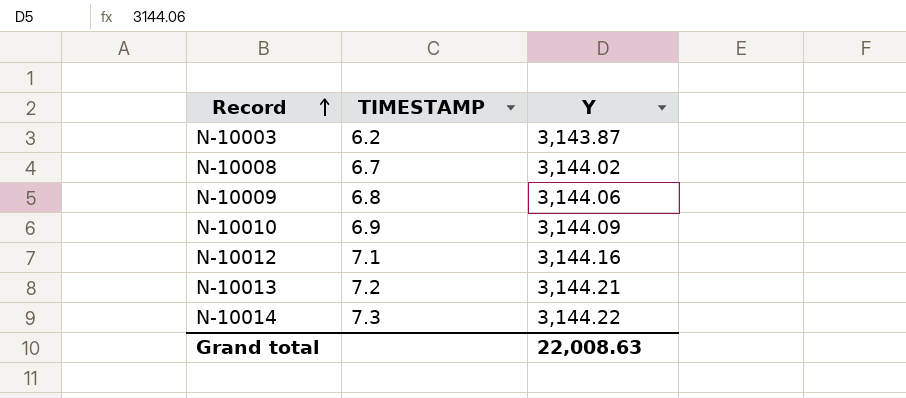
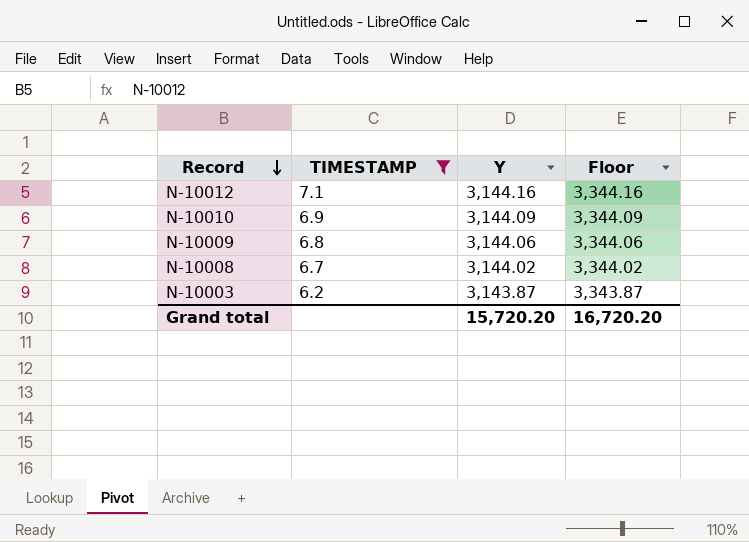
filter: none -> TIMESTAMP <= 7.1
row order: Record ascending -> Record descending
column Floor | formula: none -> [Y] + 200
Grand total | Y: 22,008.63 -> 15,720.20

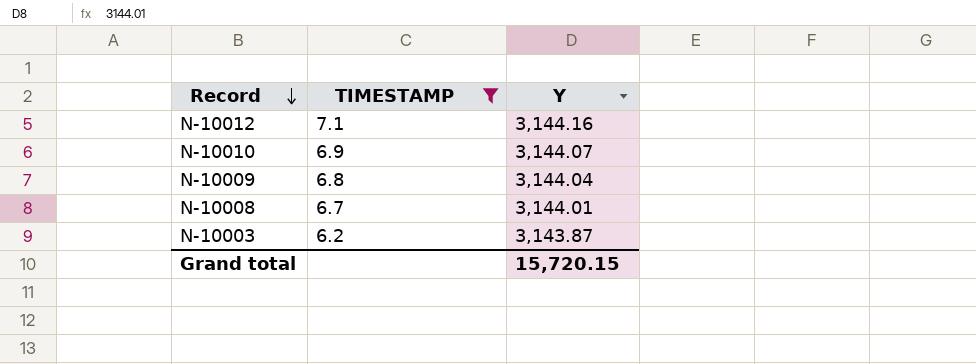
column Floor | formula: [Y] + 200 -> none
N-10010 | Y: 3,144.09 -> 3,144.07
N-10009 | Y: 3,144.06 -> 3,144.04
N-10008 | Y: 3,144.02 -> 3,144.01
Grand total | Y: 15,720.20 -> 15,720.15

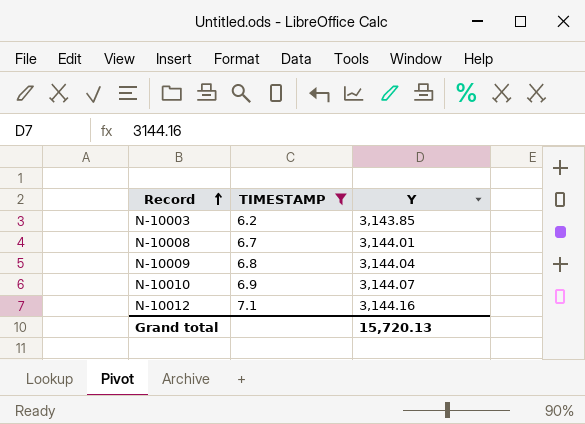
row order: Record descending -> Record ascending
N-10003 | Y: 3,143.87 -> 3,143.85
Grand total | Y: 15,720.15 -> 15,720.13

